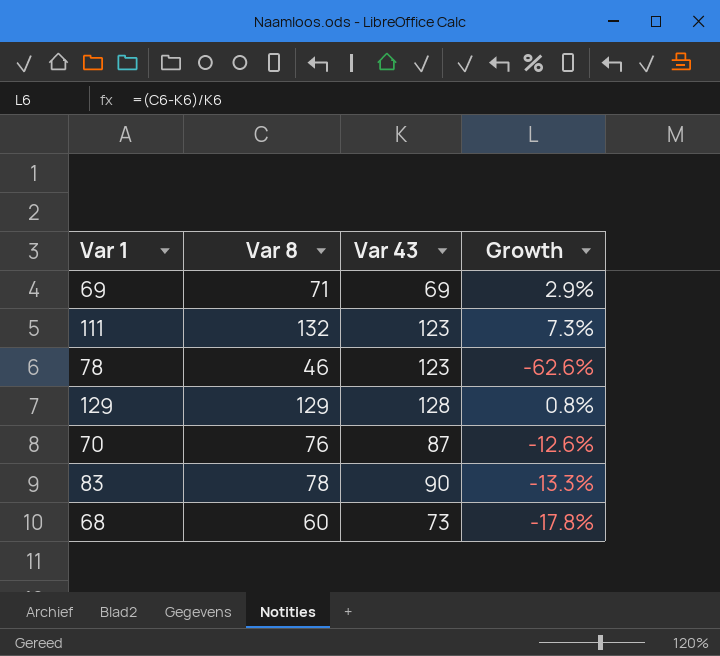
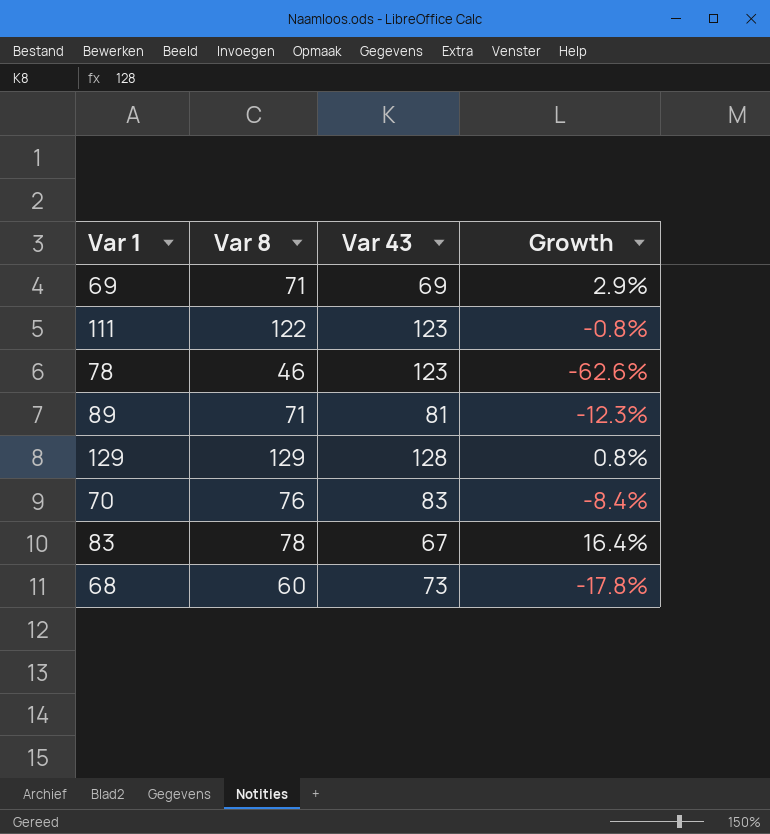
111 | Var 8: 132 -> 122
111 | Growth: 7.3% -> -0.8%
row 89: none -> 71 | 81 | -12.3%
70 | Var 43: 87 -> 83
70 | Growth: -12.6% -> -8.4%
83 | Var 43: 90 -> 67
83 | Growth: -13.3% -> 16.4%

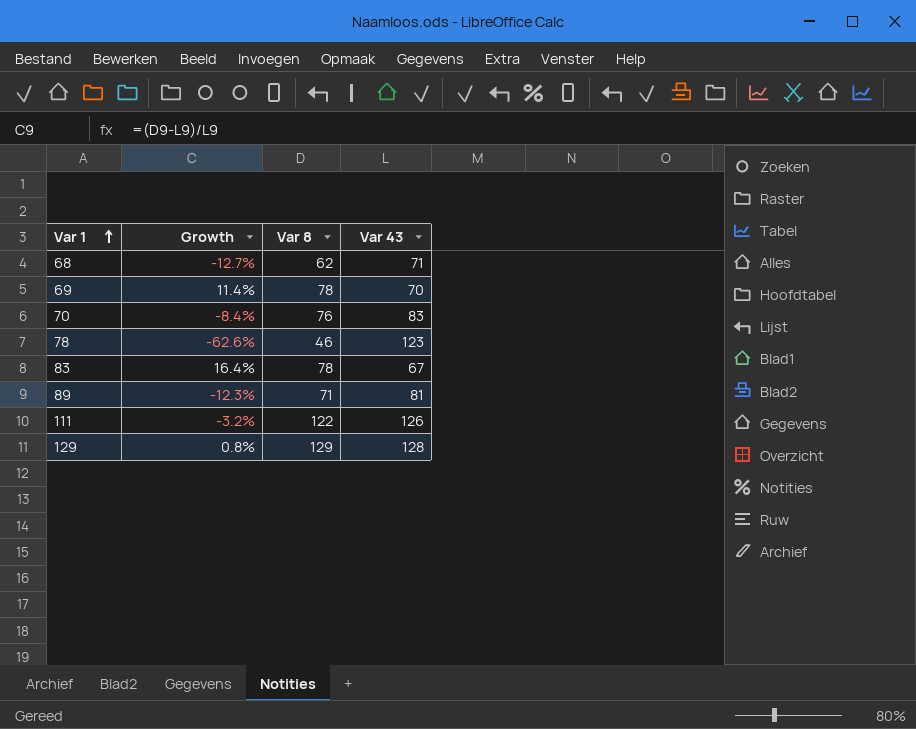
row order: none -> Var 1 ascending
column Growth | position: 4 -> 2
68 | Growth: -17.8% -> -12.7%
68 | Var 8: 60 -> 62
68 | Var 43: 73 -> 71
69 | Growth: 2.9% -> 11.4%
69 | Var 8: 71 -> 78
69 | Var 43: 69 -> 70
111 | Growth: -0.8% -> -3.2%
111 | Var 43: 123 -> 126

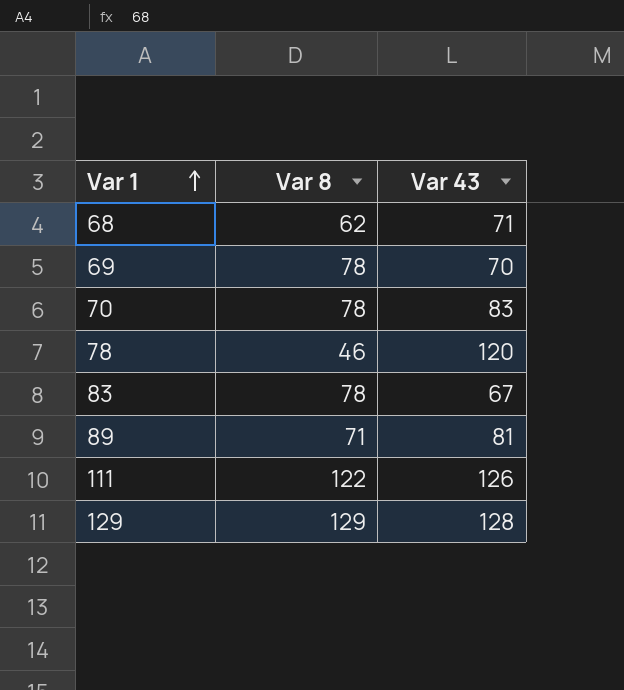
column Growth | formula: ([Var 8] - [Var 43]) / [Var 43] -> none
70 | Var 8: 76 -> 78
78 | Var 43: 123 -> 120

